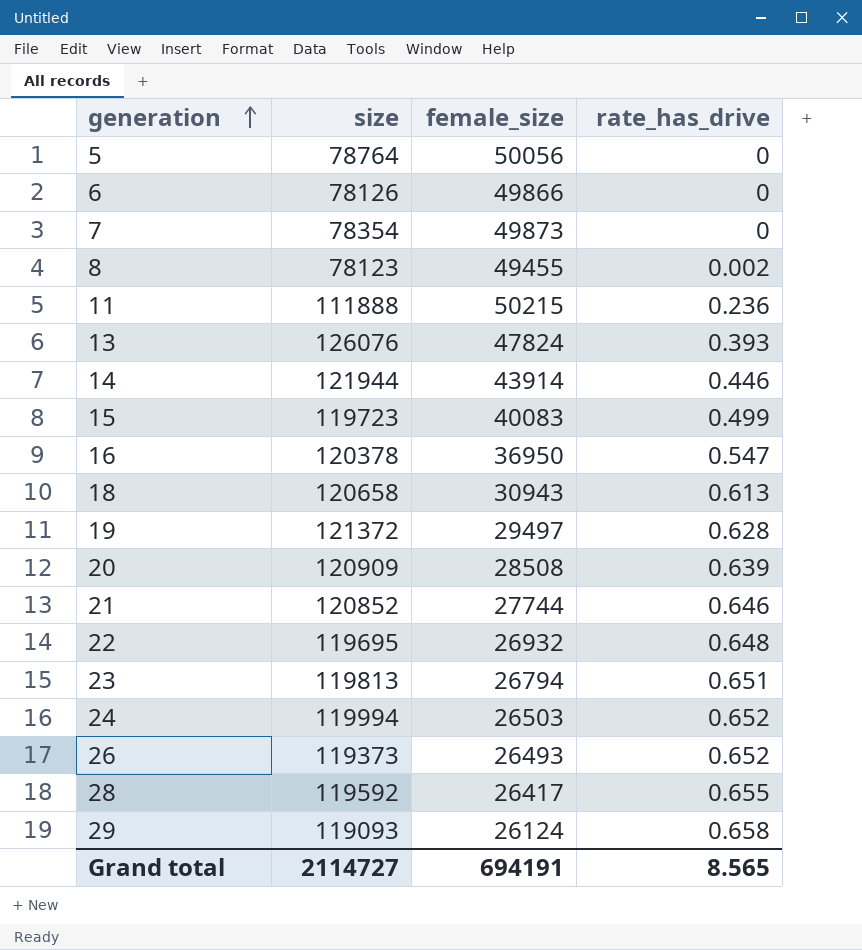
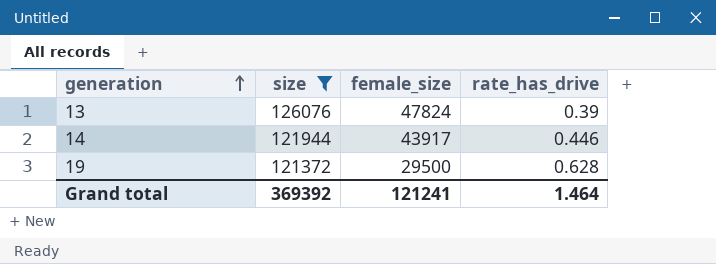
filter: none -> size >= 121372
13 | rate_has_drive: 0.393 -> 0.39
14 | female_size: 43914 -> 43917
19 | female_size: 29497 -> 29500
Grand total | size: 2114727 -> 369392
Grand total | female_size: 694191 -> 121241
Grand total | rate_has_drive: 8.565 -> 1.464

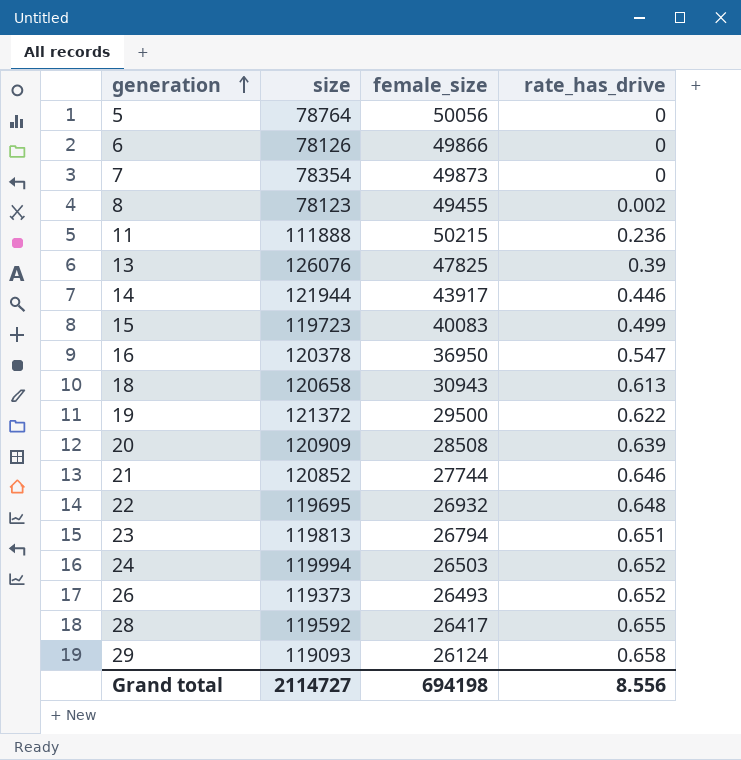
filter: size >= 121372 -> none
13 | female_size: 47824 -> 47825
19 | rate_has_drive: 0.628 -> 0.622
Grand total | size: 369392 -> 2114727
Grand total | female_size: 121241 -> 694198
Grand total | rate_has_drive: 1.464 -> 8.556

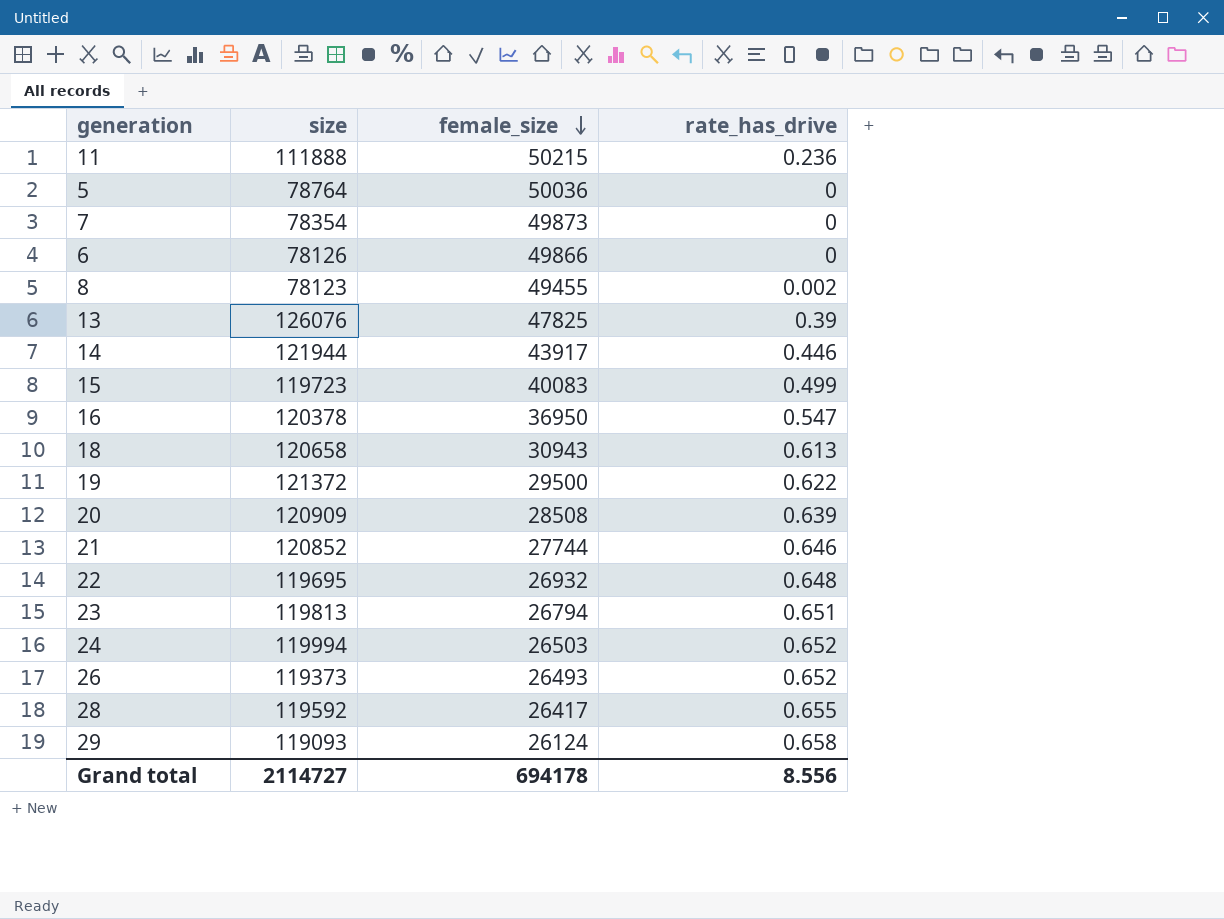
row order: generation ascending -> female_size descending
5 | female_size: 50056 -> 50036
Grand total | female_size: 694198 -> 694178

